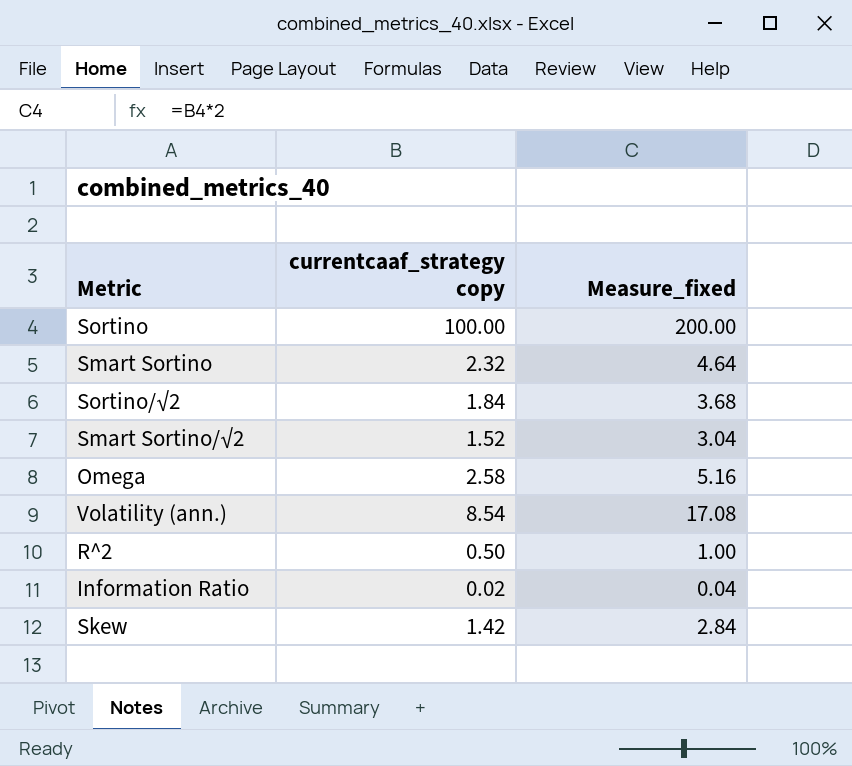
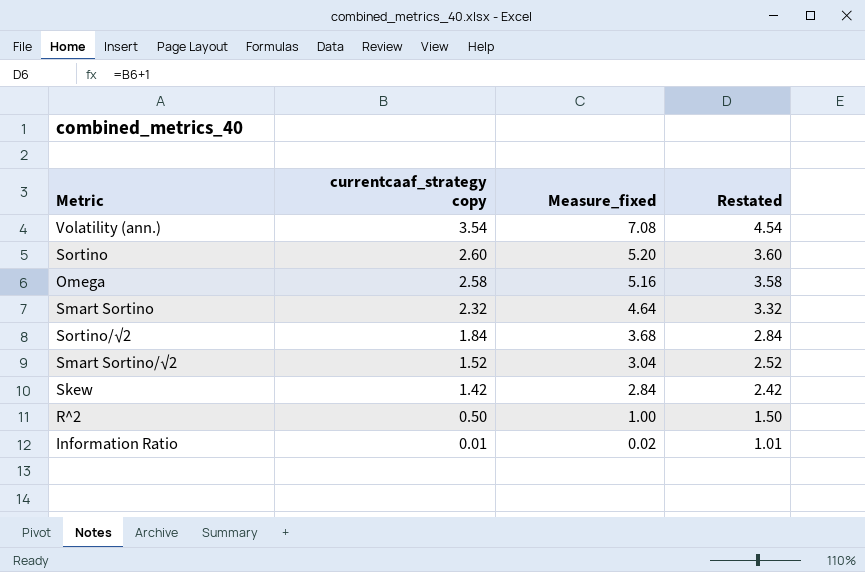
row order: none -> currentcaaf_strategy copy descending
column Restated | formula: none -> [currentcaaf_strategy copy] + 1
Volatility (ann.) | currentcaaf_strategy copy: 8.54 -> 3.54
Volatility (ann.) | Measure_fixed: 17.08 -> 7.08
Sortino | currentcaaf_strategy copy: 100.00 -> 2.60
Sortino | Measure_fixed: 200.00 -> 5.20
Information Ratio | currentcaaf_strategy copy: 0.02 -> 0.01
Information Ratio | Measure_fixed: 0.04 -> 0.02

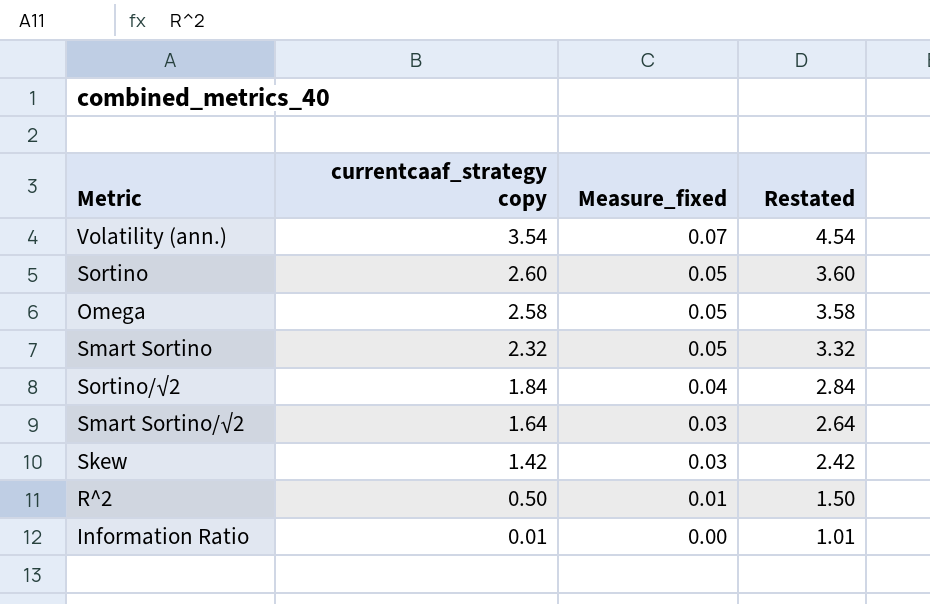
column Measure_fixed | formula: [currentcaaf_strategy copy] * 2 -> [currentcaaf_strategy copy] * 0.02
Smart Sortino/√2 | currentcaaf_strategy copy: 1.52 -> 1.64
Smart Sortino/√2 | Restated: 2.52 -> 2.64

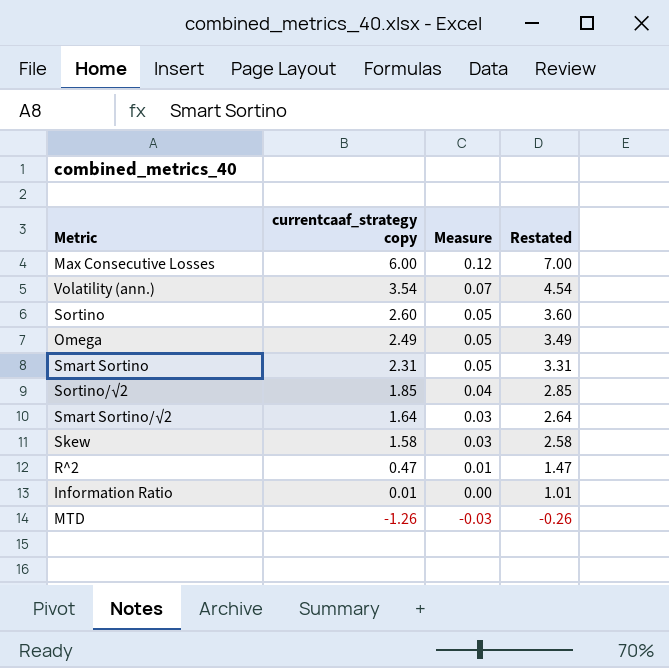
column name: Measure_fixed -> Measure
row Max Consecutive Losses: none -> 6.00 | 0.12 | 7.00
Omega | currentcaaf_strategy copy: 2.58 -> 2.49
Omega | Restated: 3.58 -> 3.49
Smart Sortino | currentcaaf_strategy copy: 2.32 -> 2.31
Smart Sortino | Restated: 3.32 -> 3.31
Sortino/√2 | currentcaaf_strategy copy: 1.84 -> 1.85
Sortino/√2 | Restated: 2.84 -> 2.85
Skew | currentcaaf_strategy copy: 1.42 -> 1.58
Skew | Restated: 2.42 -> 2.58
R^2 | currentcaaf_strategy copy: 0.50 -> 0.47
R^2 | Restated: 1.50 -> 1.47
row MTD: none -> -1.26 | -0.03 | -0.26

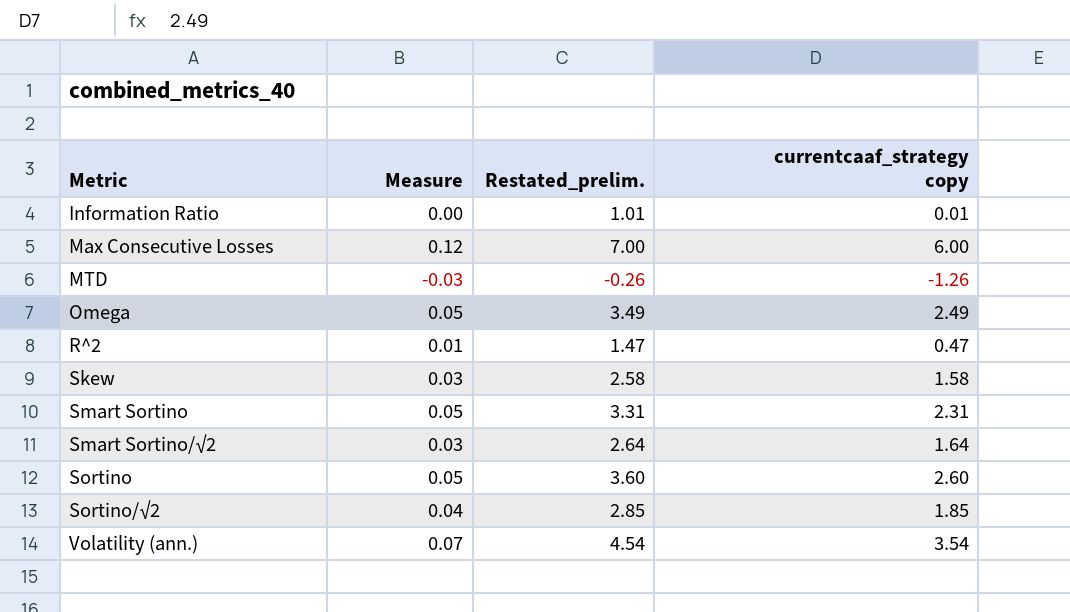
row order: currentcaaf_strategy copy descending -> Metric ascending
column name: Restated -> Restated_prelim.
column currentcaaf_strategy copy | position: 2 -> 4

